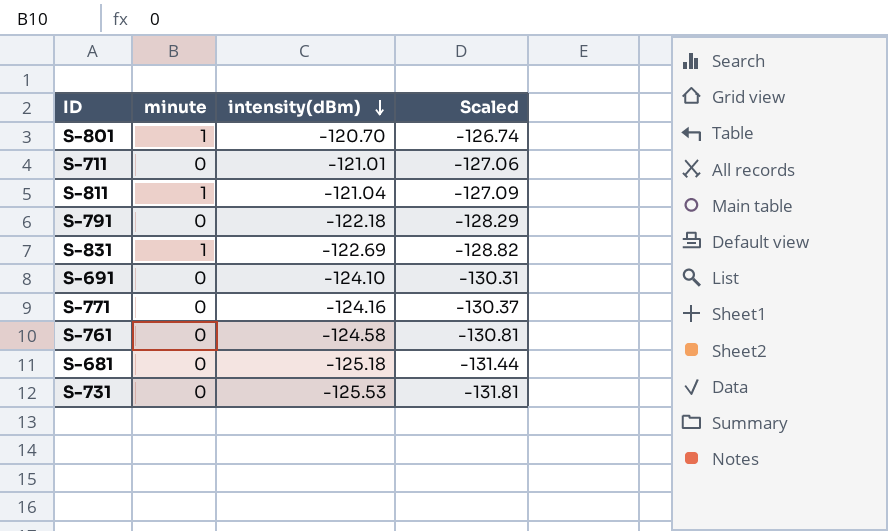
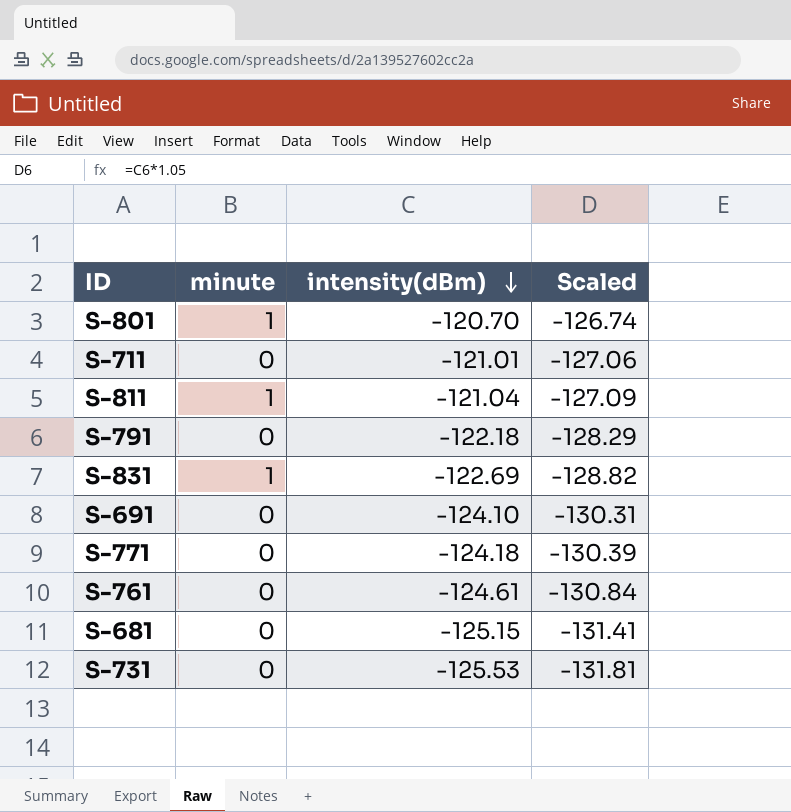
S-771 | intensity(dBm): -124.16 -> -124.18
S-771 | Scaled: -130.37 -> -130.39
S-761 | intensity(dBm): -124.58 -> -124.61
S-761 | Scaled: -130.81 -> -130.84
S-681 | intensity(dBm): -125.18 -> -125.15
S-681 | Scaled: -131.44 -> -131.41

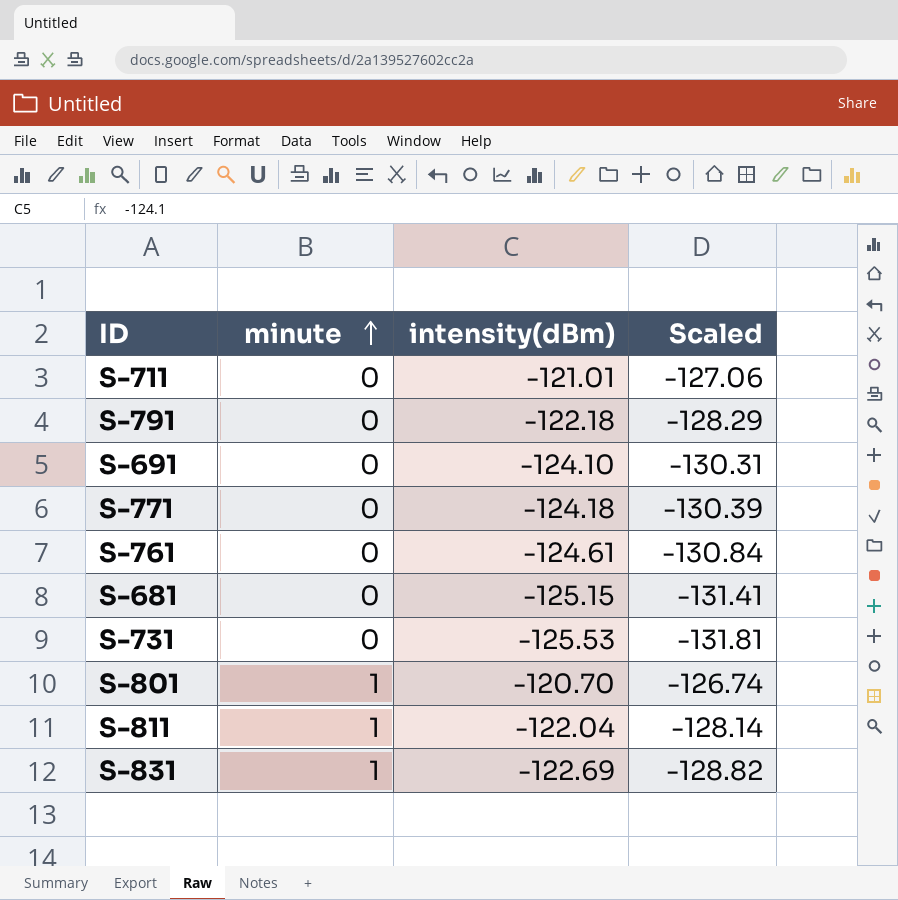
row order: intensity(dBm) descending -> minute ascending
S-811 | intensity(dBm): -121.04 -> -122.04
S-811 | Scaled: -127.09 -> -128.14

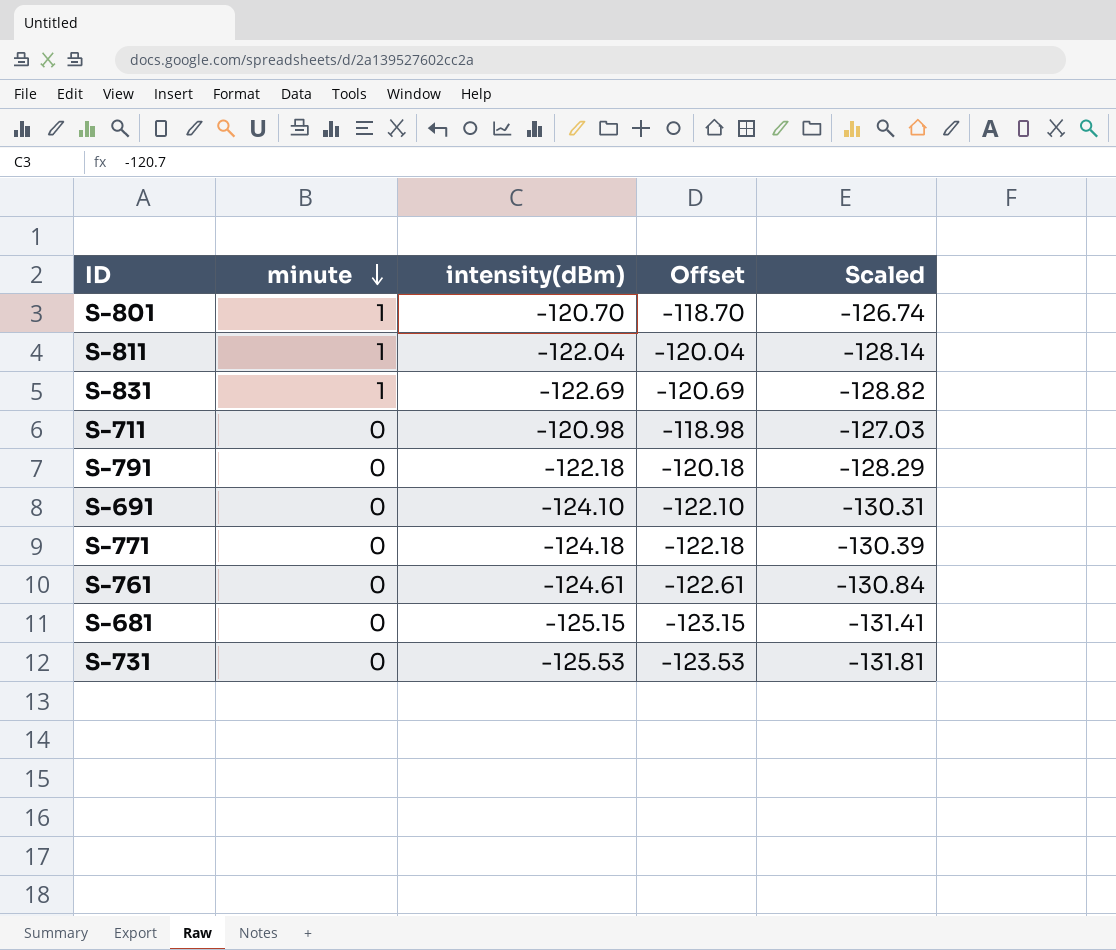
row order: minute ascending -> minute descending
column Offset | formula: none -> [intensity(dBm)] + 2
S-711 | intensity(dBm): -121.01 -> -120.98
S-711 | Scaled: -127.06 -> -127.03

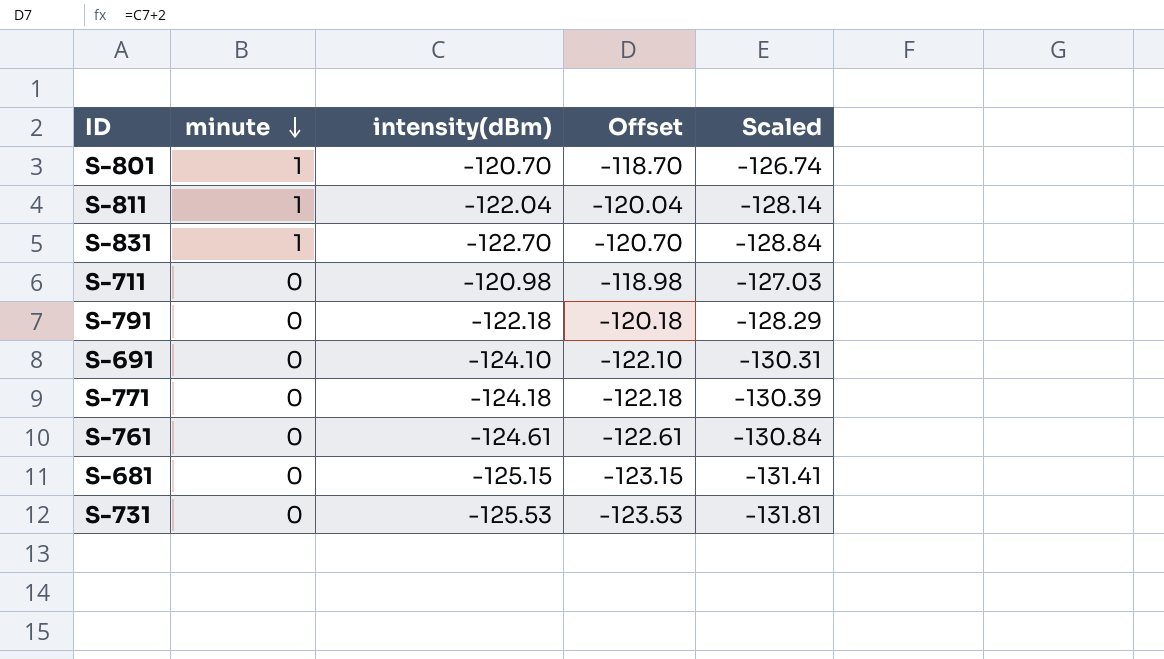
S-831 | intensity(dBm): -122.69 -> -122.70
S-831 | Offset: -120.69 -> -120.70
S-831 | Scaled: -128.82 -> -128.84

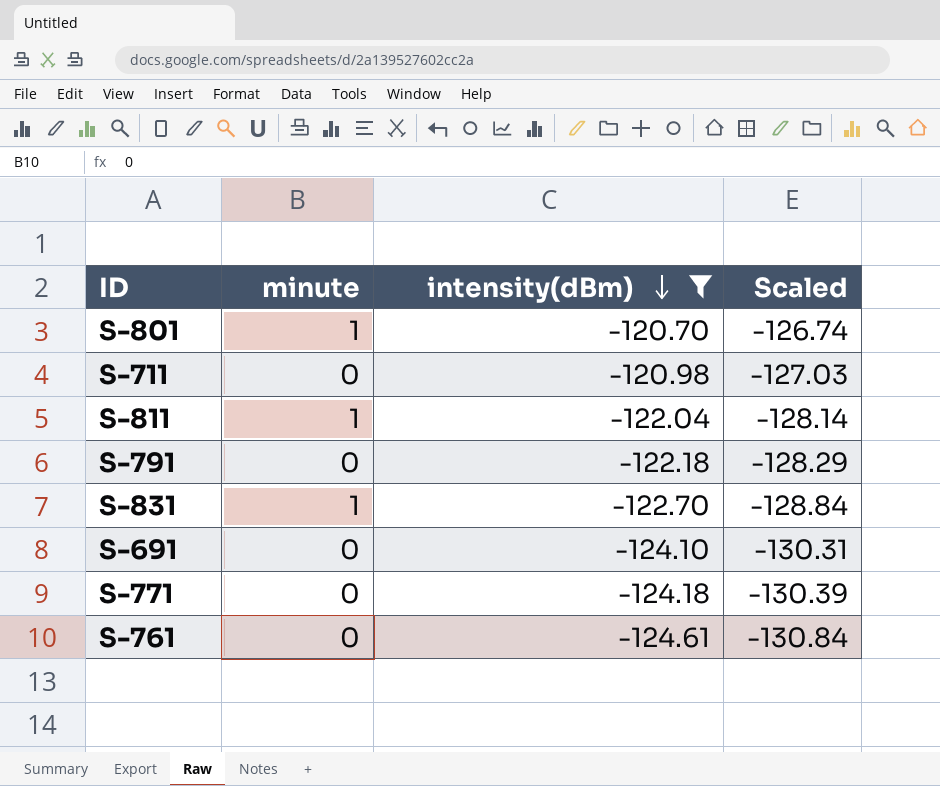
filter: none -> intensity(dBm) >= -124.61
row order: minute descending -> intensity(dBm) descending
column Offset | formula: [intensity(dBm)] + 2 -> none

